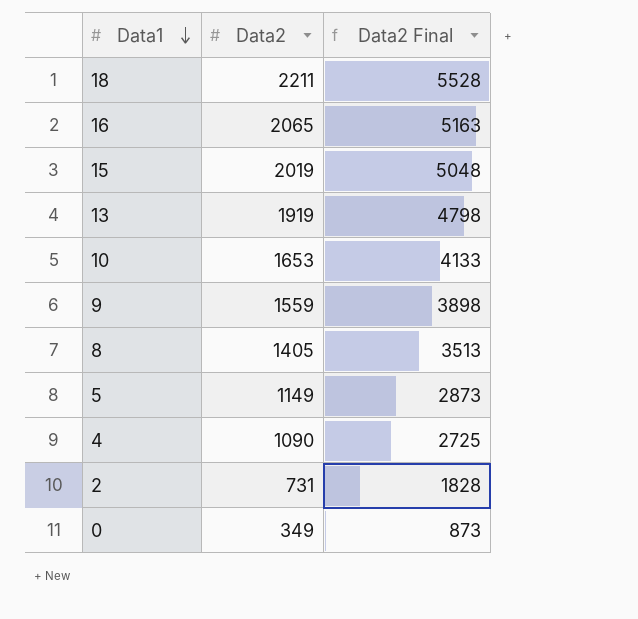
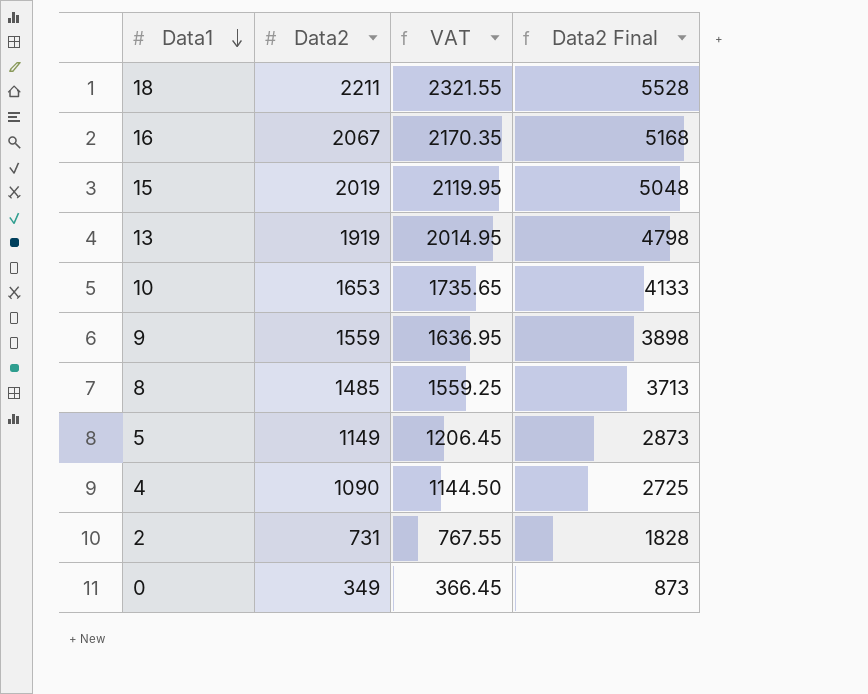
column VAT | formula: none -> [Data2] * 1.05
16 | Data2: 2065 -> 2067
16 | Data2 Final: 5163 -> 5168
8 | Data2: 1405 -> 1485
8 | Data2 Final: 3513 -> 3713

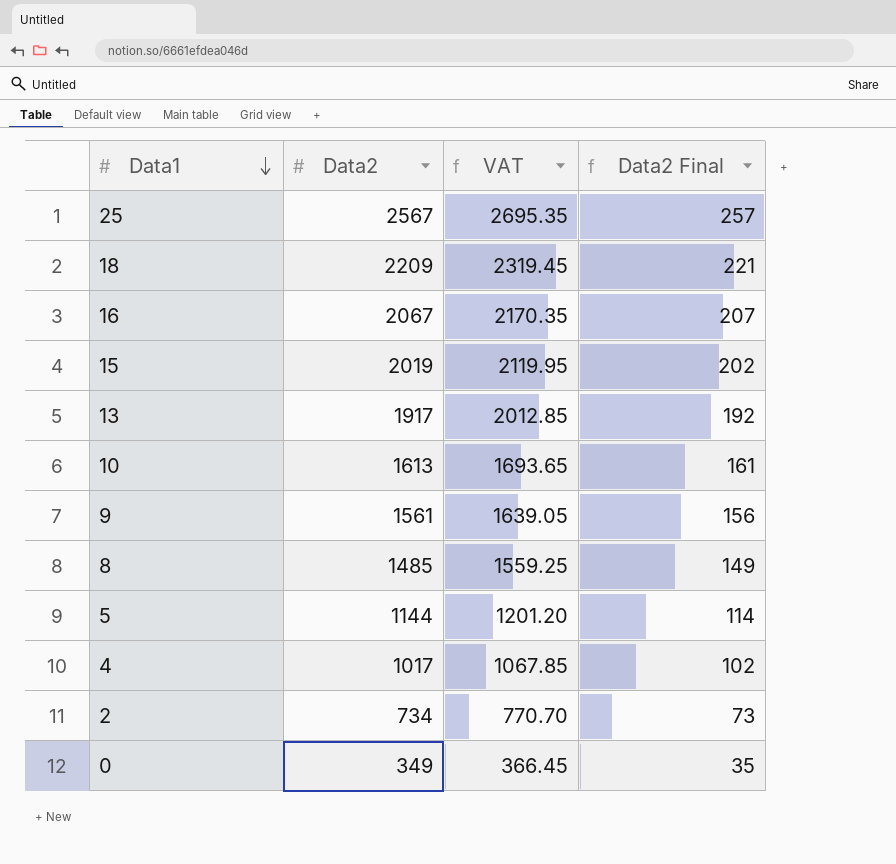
column Data2 Final | formula: [Data2] * 2.5 -> [Data2] * 0.1
row 25: none -> 2567 | 2695.35 | 257
18 | Data2: 2211 -> 2209
18 | VAT: 2321.55 -> 2319.45
13 | Data2: 1919 -> 1917
13 | VAT: 2014.95 -> 2012.85
10 | Data2: 1653 -> 1613
10 | VAT: 1735.65 -> 1693.65
9 | Data2: 1559 -> 1561
9 | VAT: 1636.95 -> 1639.05
5 | Data2: 1149 -> 1144
5 | VAT: 1206.45 -> 1201.20
4 | Data2: 1090 -> 1017
4 | VAT: 1144.50 -> 1067.85
2 | Data2: 731 -> 734
2 | VAT: 767.55 -> 770.70

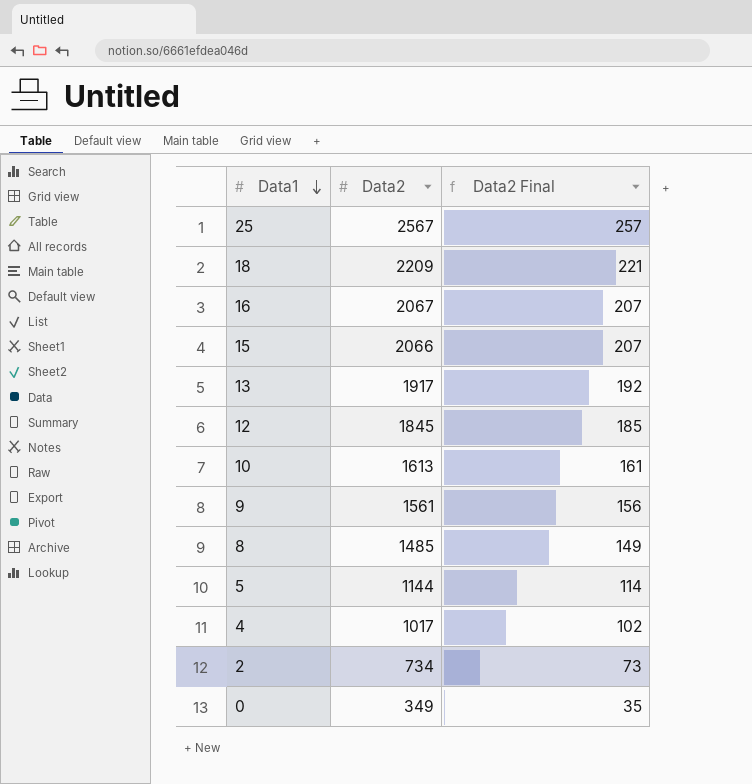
column VAT | formula: [Data2] * 1.05 -> none
15 | Data2: 2019 -> 2066
15 | Data2 Final: 202 -> 207
row 12: none -> 1845 | 185

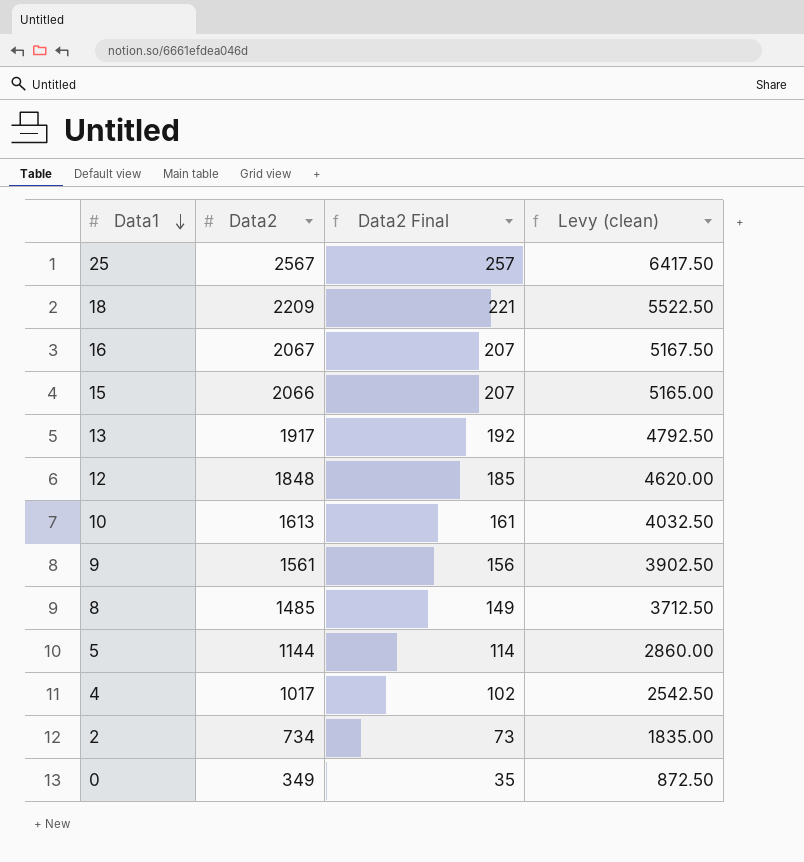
column Levy (clean) | formula: none -> [Data2] * 2.5
12 | Data2: 1845 -> 1848

